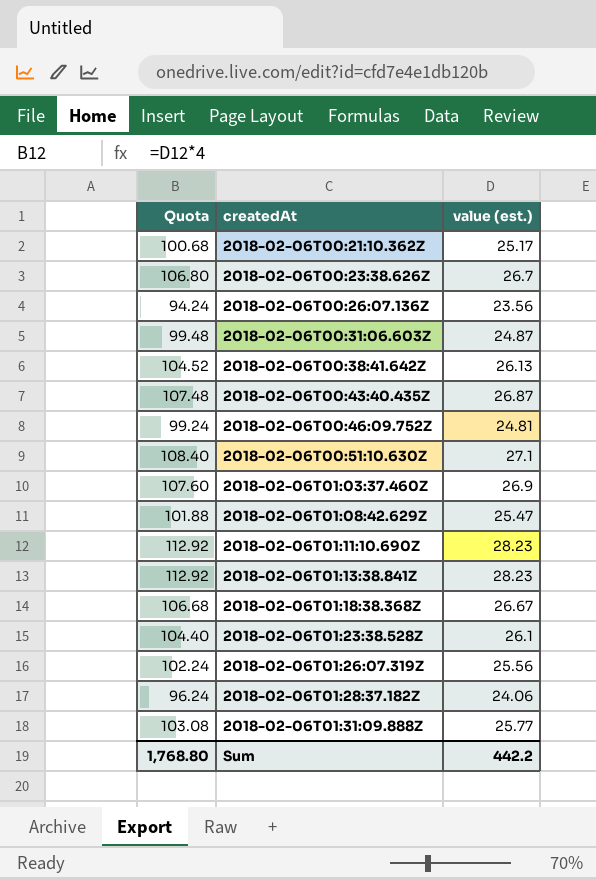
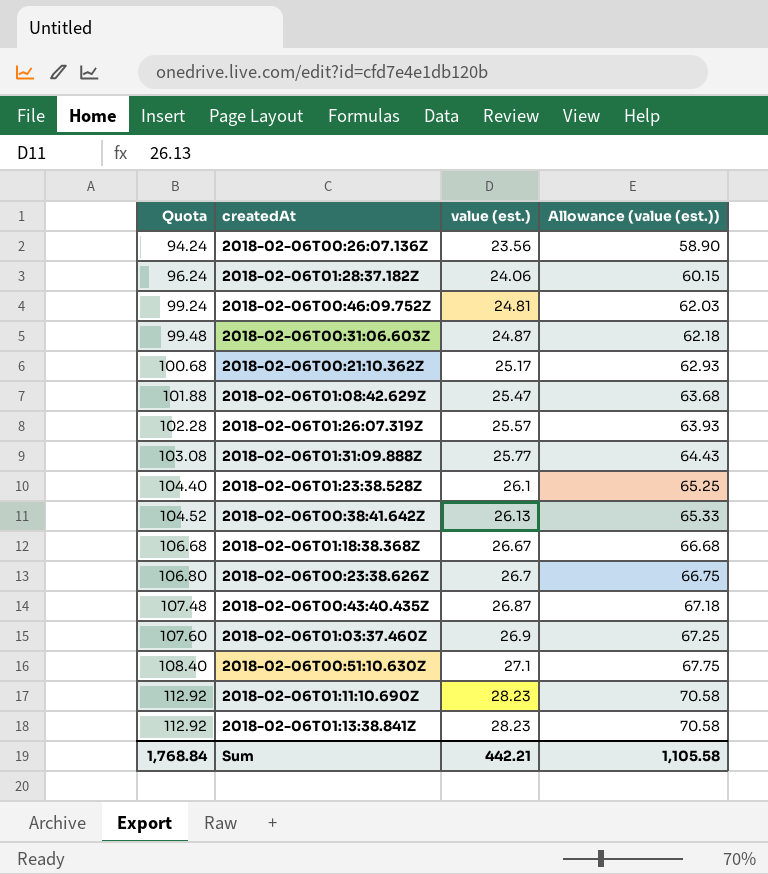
row order: createdAt ascending -> Quota ascending
column Allowance (value (est.)) | formula: none -> [value (est.)] * 2.5
2018-02-06T01:26:07.319Z | Quota: 102.24 -> 102.28
2018-02-06T01:26:07.319Z | value (est.): 25.56 -> 25.57
Sum | Quota: 1,768.80 -> 1,768.84
Sum | value (est.): 442.2 -> 442.21

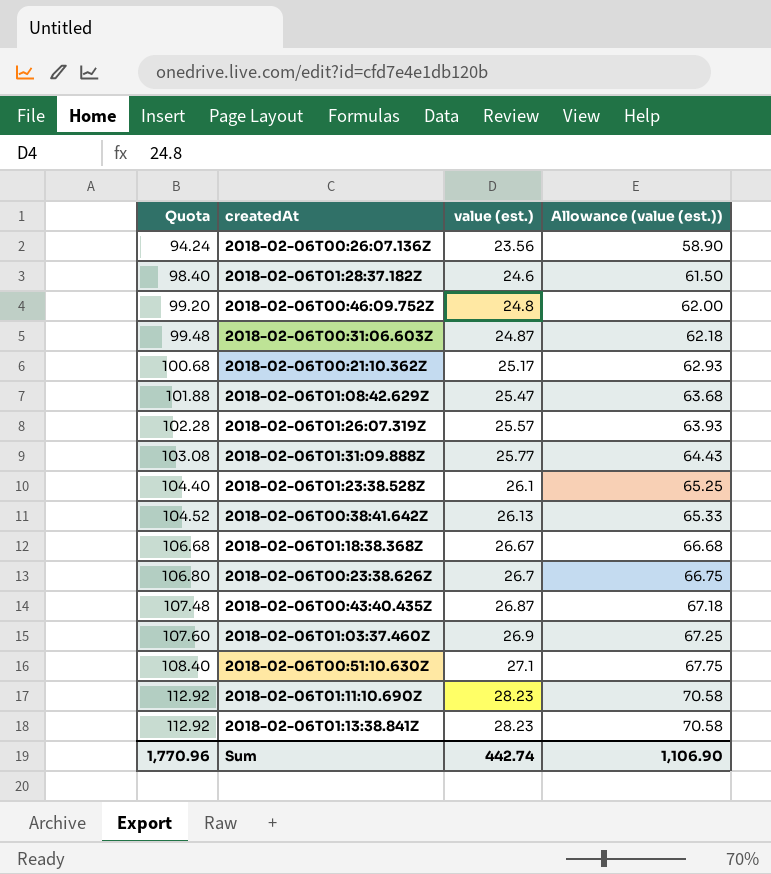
2018-02-06T01:28:37.182Z | Quota: 96.24 -> 98.40
2018-02-06T01:28:37.182Z | value (est.): 24.06 -> 24.6
2018-02-06T01:28:37.182Z | Allowance (value (est.)): 60.15 -> 61.50
2018-02-06T00:46:09.752Z | Quota: 99.24 -> 99.20
2018-02-06T00:46:09.752Z | value (est.): 24.81 -> 24.8
2018-02-06T00:46:09.752Z | Allowance (value (est.)): 62.03 -> 62.00
Sum | Quota: 1,768.84 -> 1,770.96
Sum | value (est.): 442.21 -> 442.74
Sum | Allowance (value (est.)): 1,105.58 -> 1,106.90

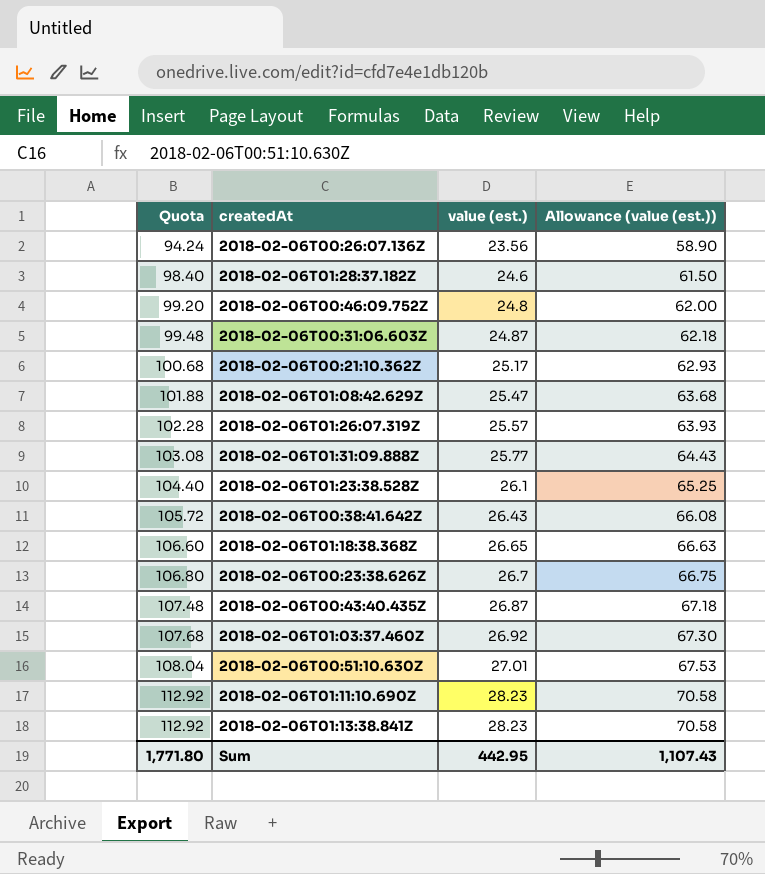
2018-02-06T00:38:41.642Z | Quota: 104.52 -> 105.72
2018-02-06T00:38:41.642Z | value (est.): 26.13 -> 26.43
2018-02-06T00:38:41.642Z | Allowance (value (est.)): 65.33 -> 66.08
2018-02-06T01:18:38.368Z | Quota: 106.68 -> 106.60
2018-02-06T01:18:38.368Z | value (est.): 26.67 -> 26.65
2018-02-06T01:18:38.368Z | Allowance (value (est.)): 66.68 -> 66.63
2018-02-06T01:03:37.460Z | Quota: 107.60 -> 107.68
2018-02-06T01:03:37.460Z | value (est.): 26.9 -> 26.92
2018-02-06T01:03:37.460Z | Allowance (value (est.)): 67.25 -> 67.30
2018-02-06T00:51:10.630Z | Quota: 108.40 -> 108.04
2018-02-06T00:51:10.630Z | value (est.): 27.1 -> 27.01
2018-02-06T00:51:10.630Z | Allowance (value (est.)): 67.75 -> 67.53
Sum | Quota: 1,770.96 -> 1,771.80
Sum | value (est.): 442.74 -> 442.95
Sum | Allowance (value (est.)): 1,106.90 -> 1,107.43

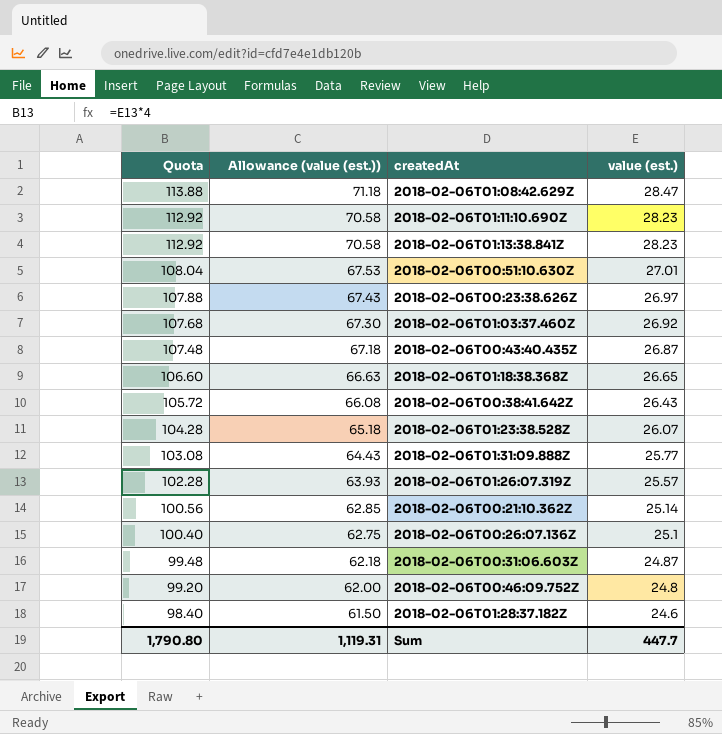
row order: Quota ascending -> Quota descending
column Allowance (value (est.)) | position: 4 -> 2
2018-02-06T01:08:42.629Z | Quota: 101.88 -> 113.88
2018-02-06T01:08:42.629Z | Allowance (value (est.)): 63.68 -> 71.18
2018-02-06T01:08:42.629Z | value (est.): 25.47 -> 28.47
2018-02-06T00:23:38.626Z | Quota: 106.80 -> 107.88
2018-02-06T00:23:38.626Z | Allowance (value (est.)): 66.75 -> 67.43
2018-02-06T00:23:38.626Z | value (est.): 26.7 -> 26.97
2018-02-06T01:23:38.528Z | Quota: 104.40 -> 104.28
2018-02-06T01:23:38.528Z | Allowance (value (est.)): 65.25 -> 65.18
2018-02-06T01:23:38.528Z | value (est.): 26.1 -> 26.07
2018-02-06T00:21:10.362Z | Quota: 100.68 -> 100.56
2018-02-06T00:21:10.362Z | Allowance (value (est.)): 62.93 -> 62.85
2018-02-06T00:21:10.362Z | value (est.): 25.17 -> 25.14
2018-02-06T00:26:07.136Z | Quota: 94.24 -> 100.40
2018-02-06T00:26:07.136Z | Allowance (value (est.)): 58.90 -> 62.75
2018-02-06T00:26:07.136Z | value (est.): 23.56 -> 25.1
Sum | Quota: 1,771.80 -> 1,790.80
Sum | Allowance (value (est.)): 1,107.43 -> 1,119.31
Sum | value (est.): 442.95 -> 447.7

